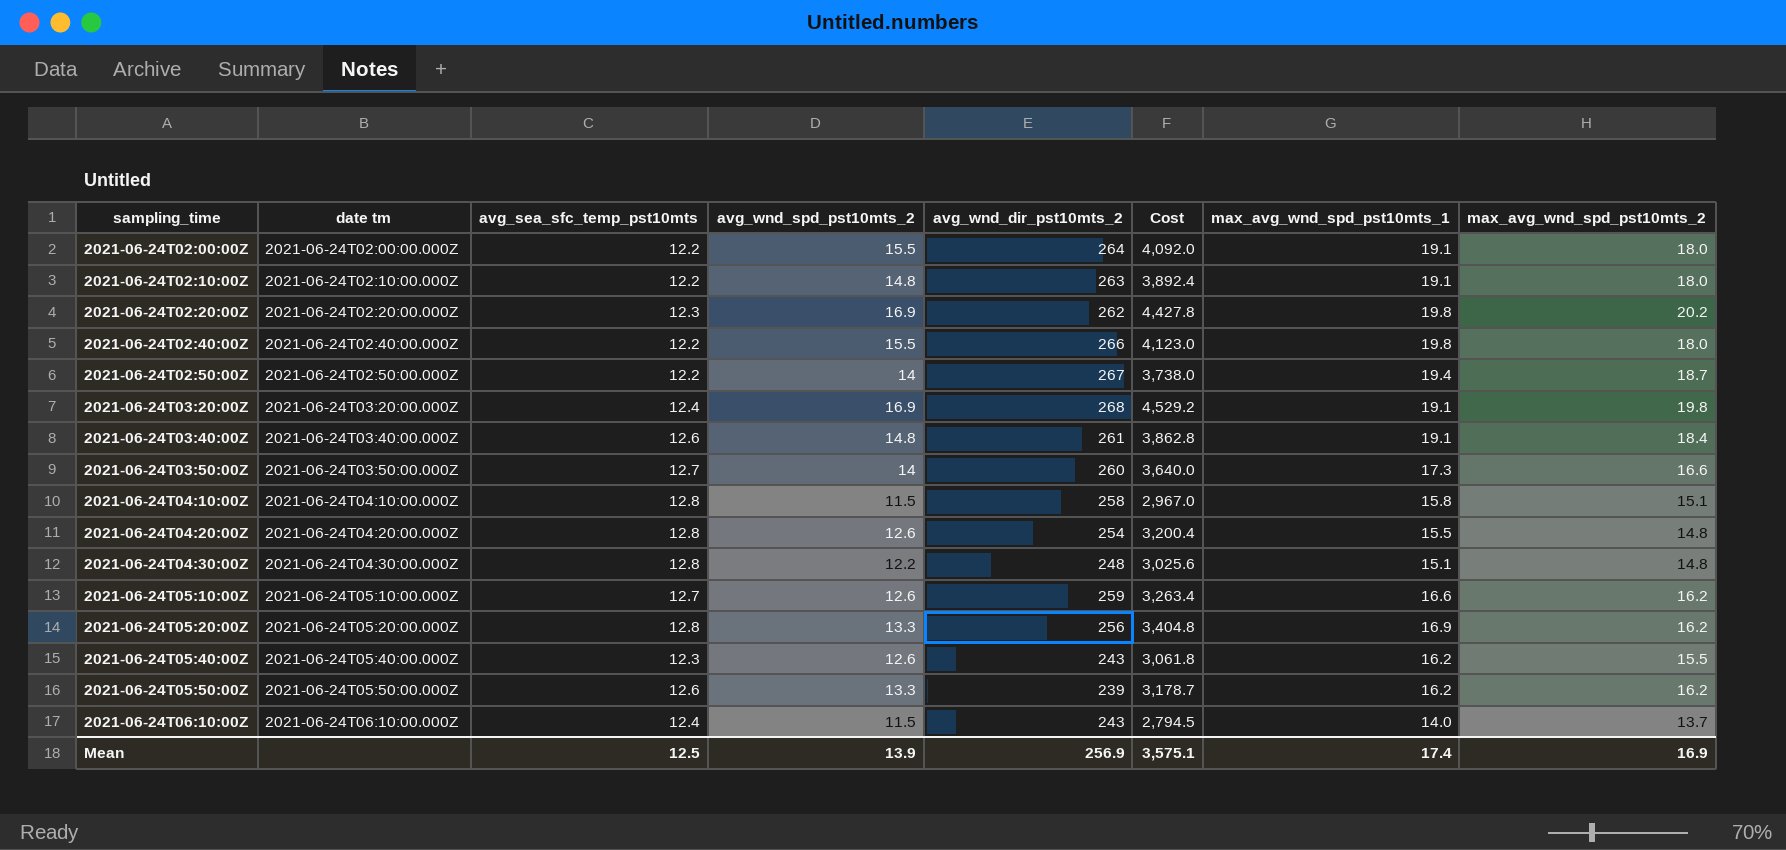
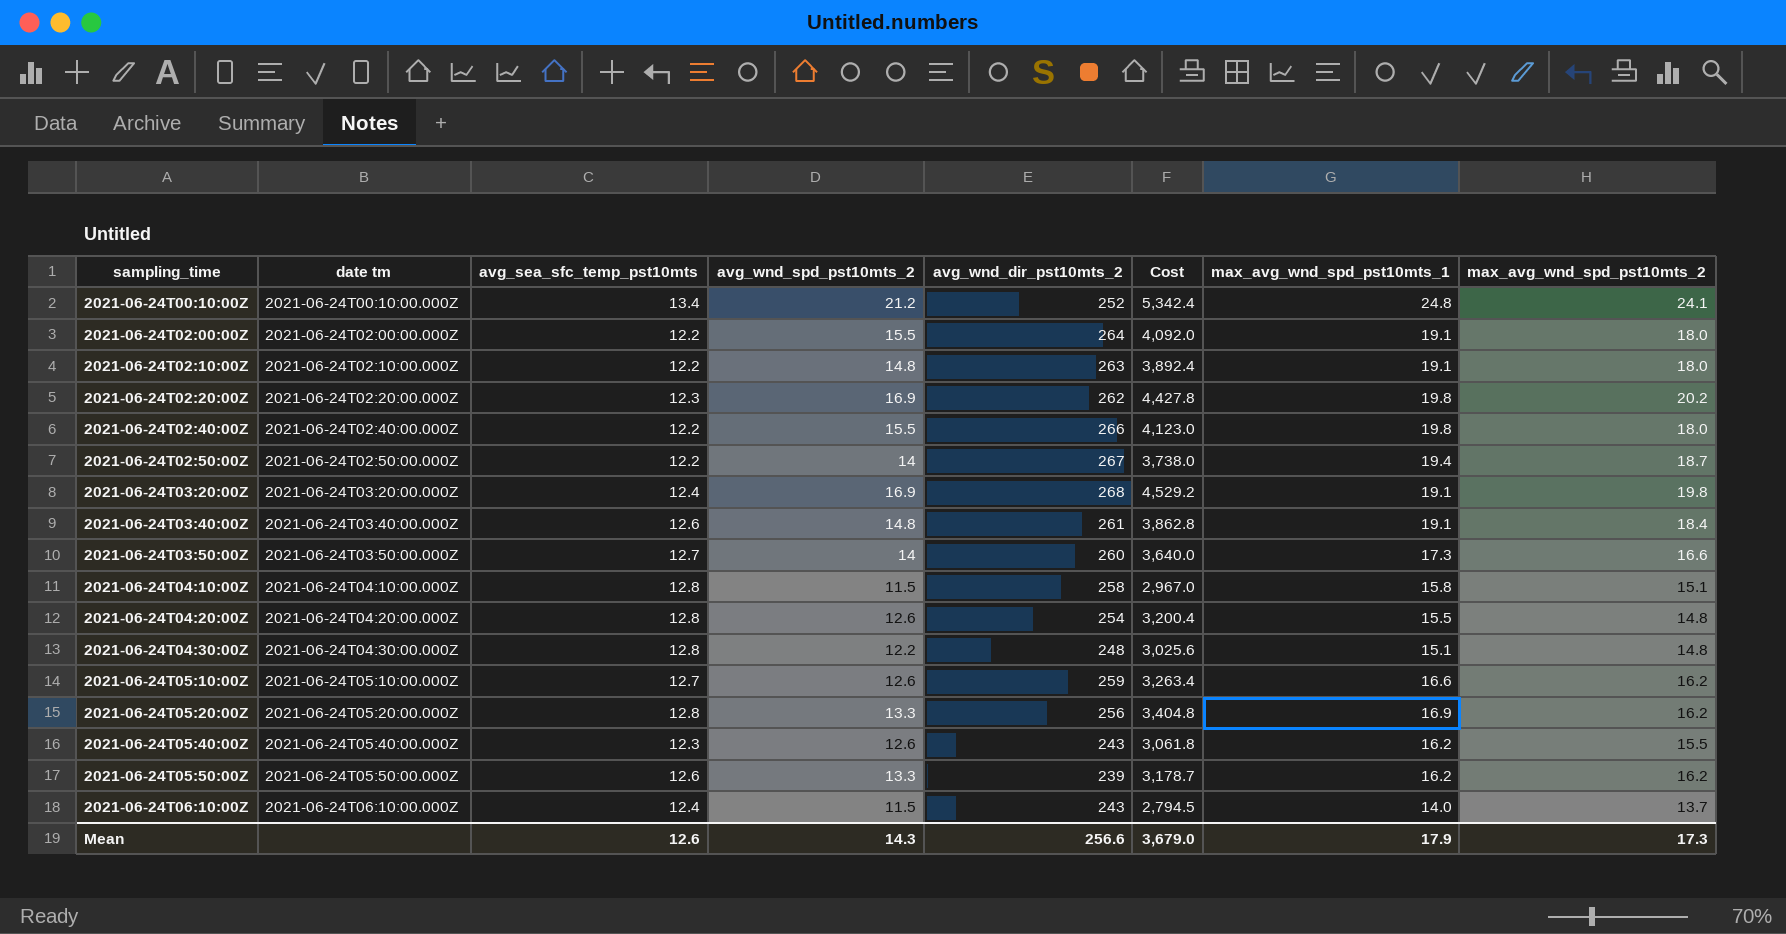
row 2021-06-24T00:10:00Z: none -> 2021-06-24T00:10:00.000Z | 13.4 | 21.2 | 252 | 5,342.4 | 24.8 | 24.1
Mean | avg_sea_sfc_temp_pst10mts: 12.5 -> 12.6
Mean | avg_wnd_spd_pst10mts_2: 13.9 -> 14.3
Mean | avg_wnd_dir_pst10mts_2: 256.9 -> 256.6
Mean | Cost: 3,575.1 -> 3,679.0
Mean | max_avg_wnd_spd_pst10mts_1: 17.4 -> 17.9
Mean | max_avg_wnd_spd_pst10mts_2: 16.9 -> 17.3

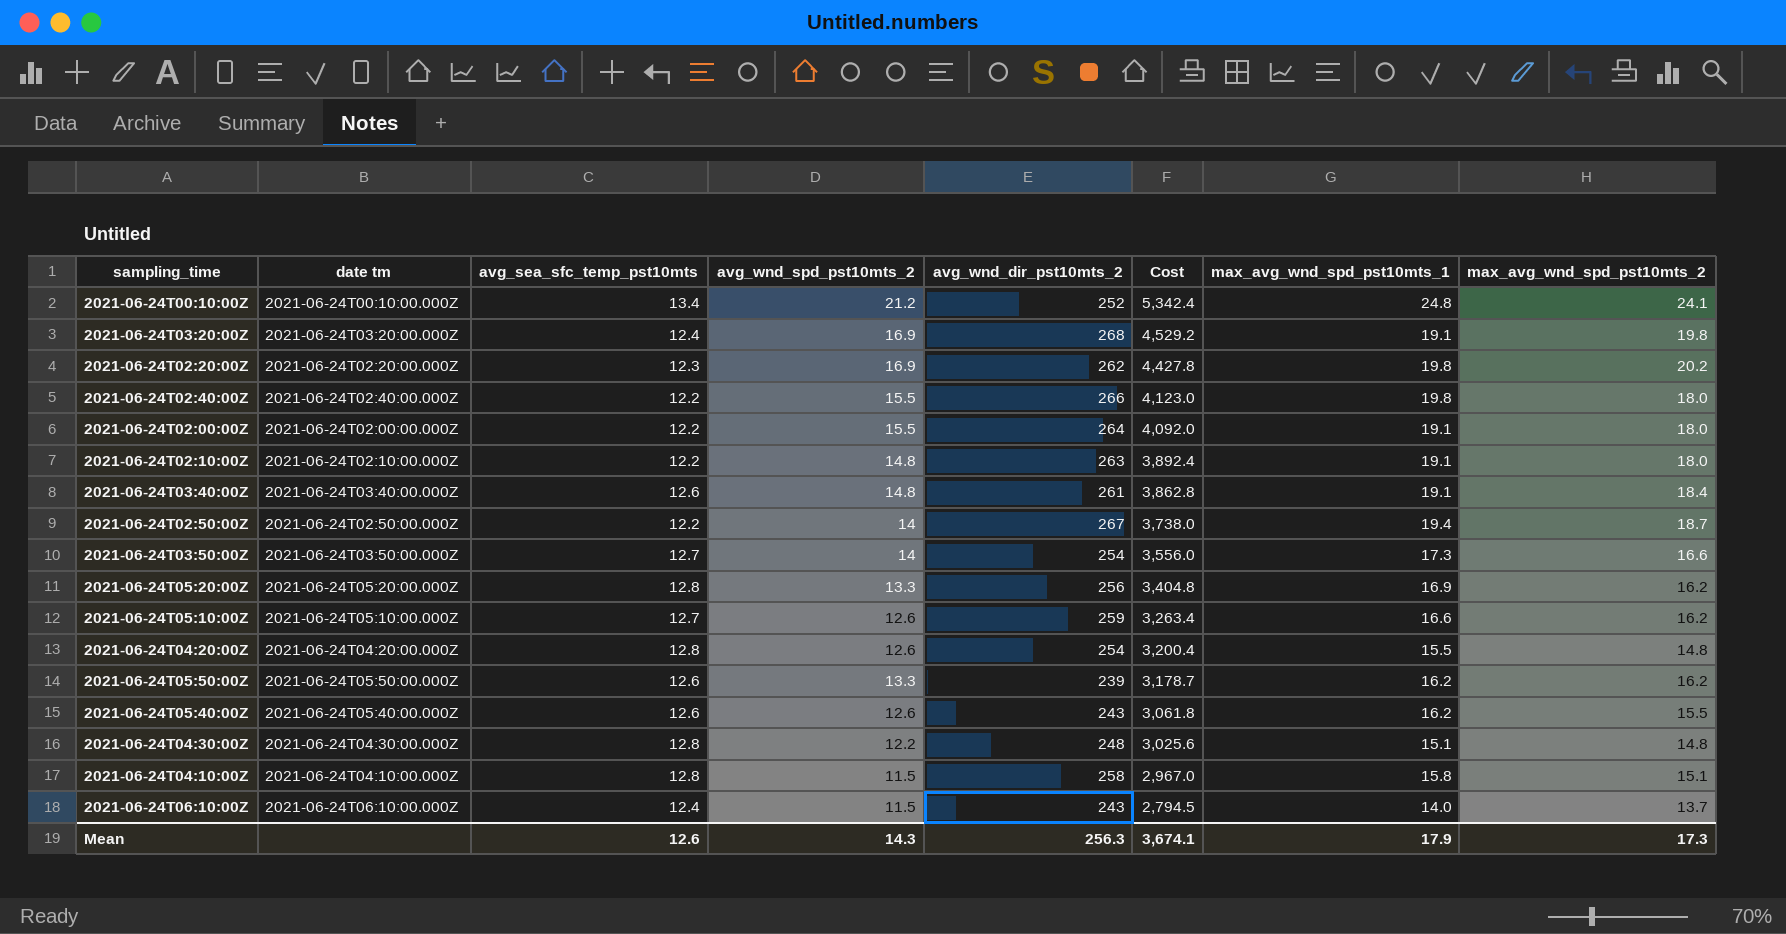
row order: sampling_time ascending -> Cost descending
2021-06-24T03:50:00Z | avg_wnd_dir_pst10mts_2: 260 -> 254
2021-06-24T03:50:00Z | Cost: 3,640.0 -> 3,556.0
2021-06-24T05:40:00Z | avg_sea_sfc_temp_pst10mts: 12.3 -> 12.6
Mean | avg_wnd_dir_pst10mts_2: 256.6 -> 256.3
Mean | Cost: 3,679.0 -> 3,674.1

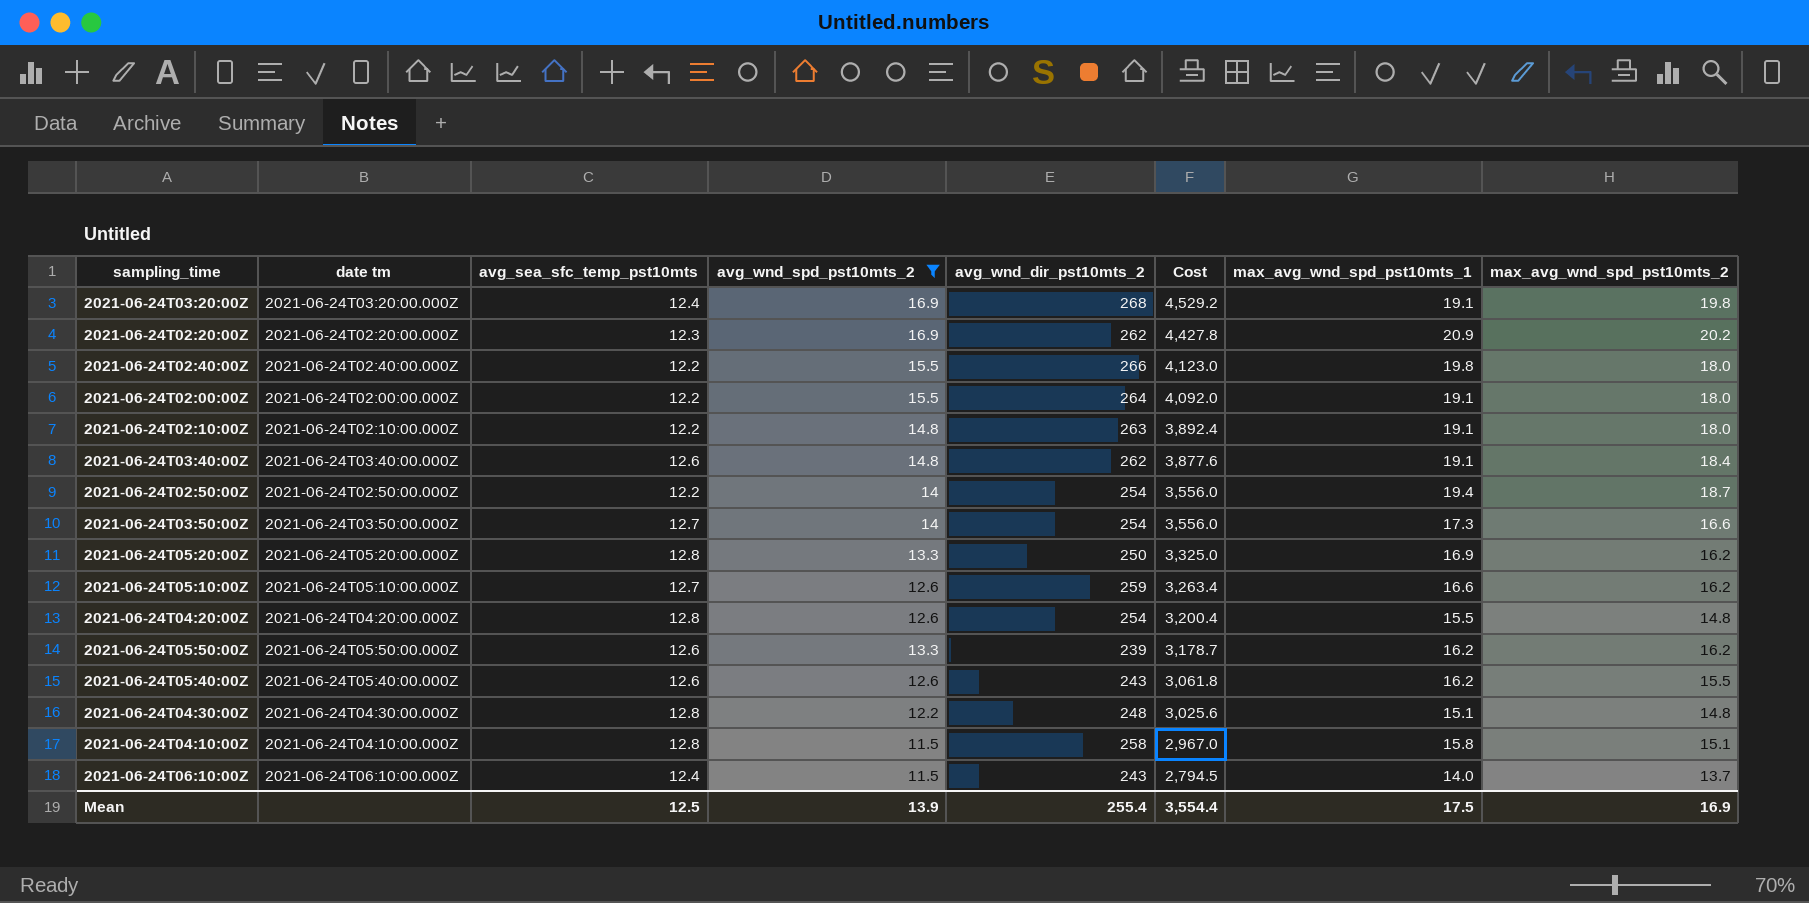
filter: none -> avg_wnd_spd_pst10mts_2 != 21.2
2021-06-24T02:20:00Z | max_avg_wnd_spd_pst10mts_1: 19.8 -> 20.9
2021-06-24T03:40:00Z | avg_wnd_dir_pst10mts_2: 261 -> 262
2021-06-24T03:40:00Z | Cost: 3,862.8 -> 3,877.6
2021-06-24T02:50:00Z | avg_wnd_dir_pst10mts_2: 267 -> 254
2021-06-24T02:50:00Z | Cost: 3,738.0 -> 3,556.0
2021-06-24T05:20:00Z | avg_wnd_dir_pst10mts_2: 256 -> 250
2021-06-24T05:20:00Z | Cost: 3,404.8 -> 3,325.0
Mean | avg_sea_sfc_temp_pst10mts: 12.6 -> 12.5
Mean | avg_wnd_spd_pst10mts_2: 14.3 -> 13.9
Mean | avg_wnd_dir_pst10mts_2: 256.3 -> 255.4
Mean | Cost: 3,674.1 -> 3,554.4
Mean | max_avg_wnd_spd_pst10mts_1: 17.9 -> 17.5
Mean | max_avg_wnd_spd_pst10mts_2: 17.3 -> 16.9

